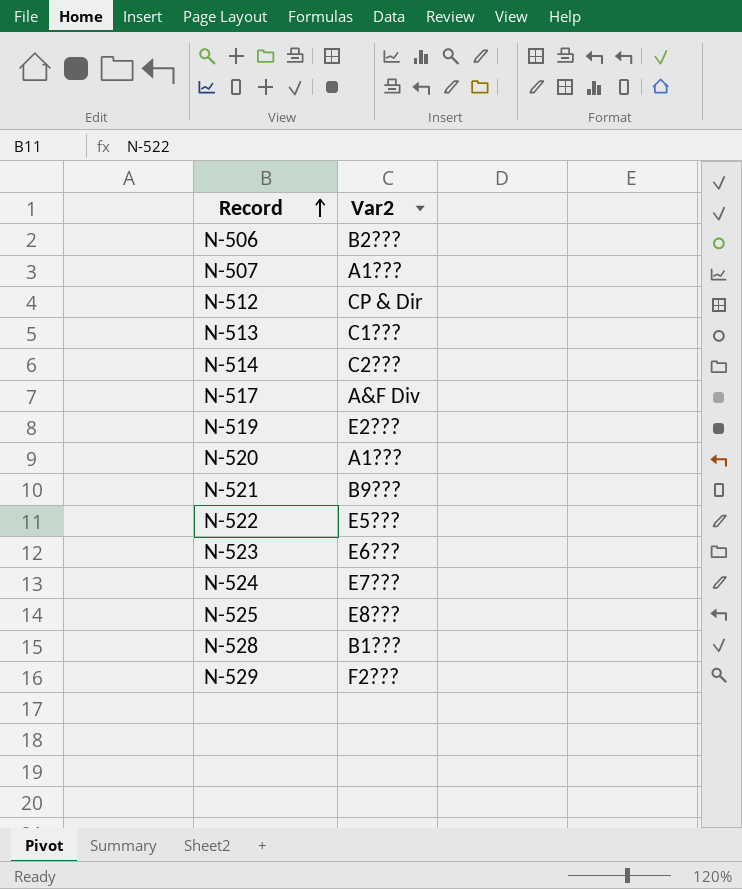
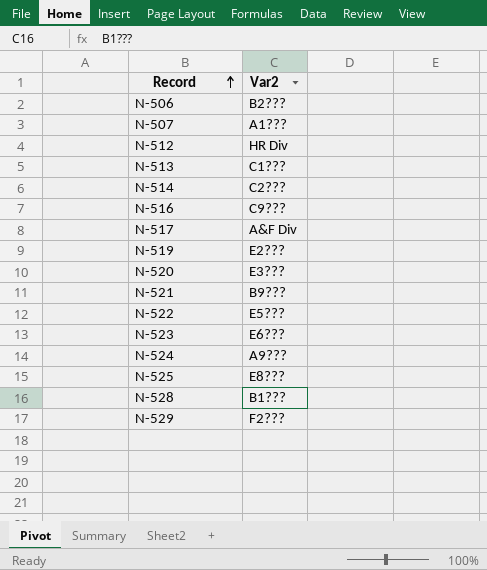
N-512 | Var2: CP & Dir -> HR Div
row N-516: none -> C9???
N-520 | Var2: A1??? -> E3???
N-524 | Var2: E7??? -> A9???

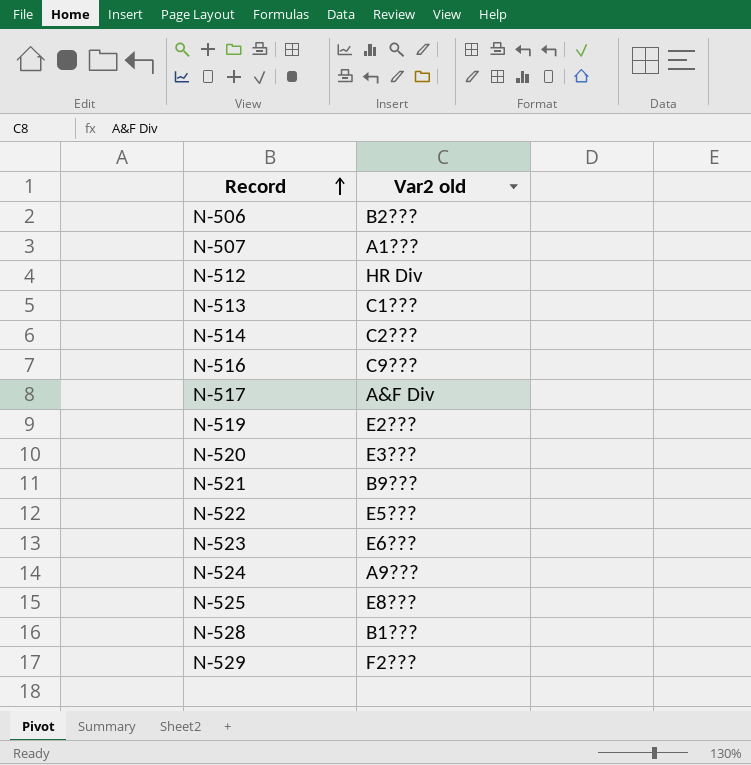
column name: Var2 -> Var2 old

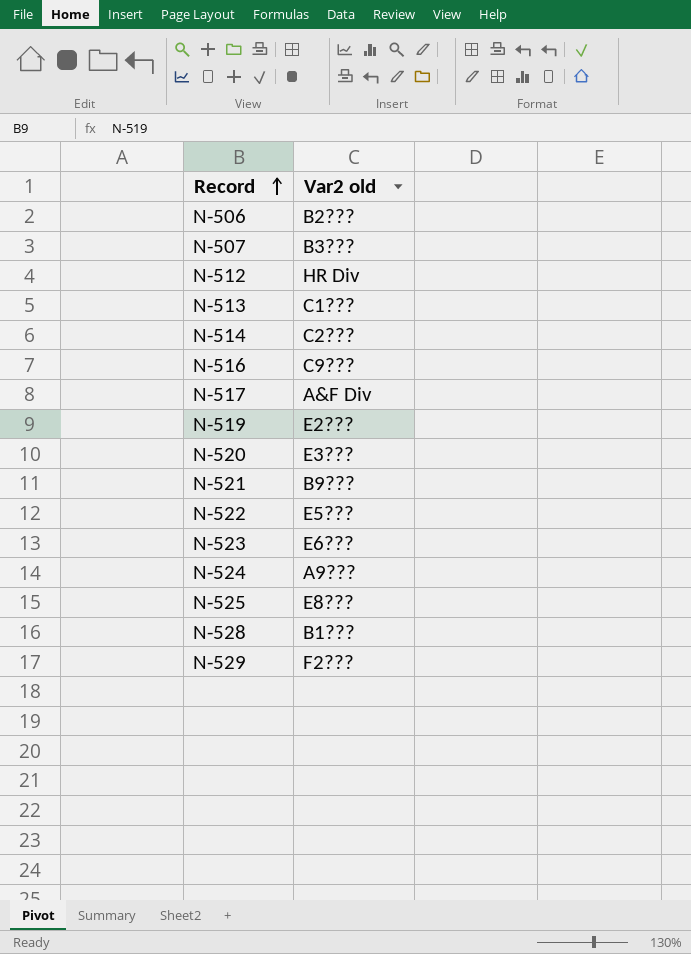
N-507 | Var2 old: A1??? -> B3???

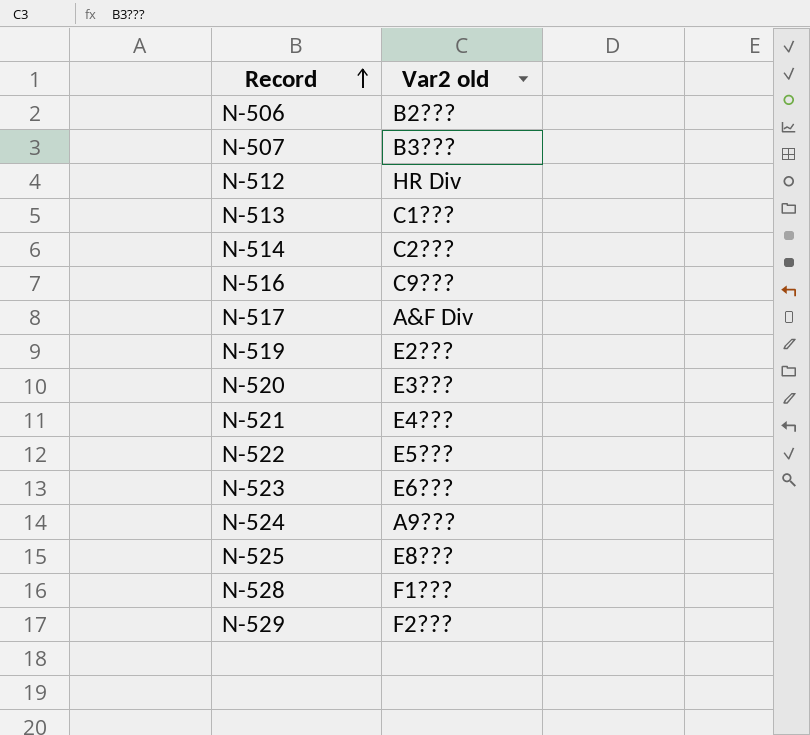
N-521 | Var2 old: B9??? -> E4???
N-528 | Var2 old: B1??? -> F1???

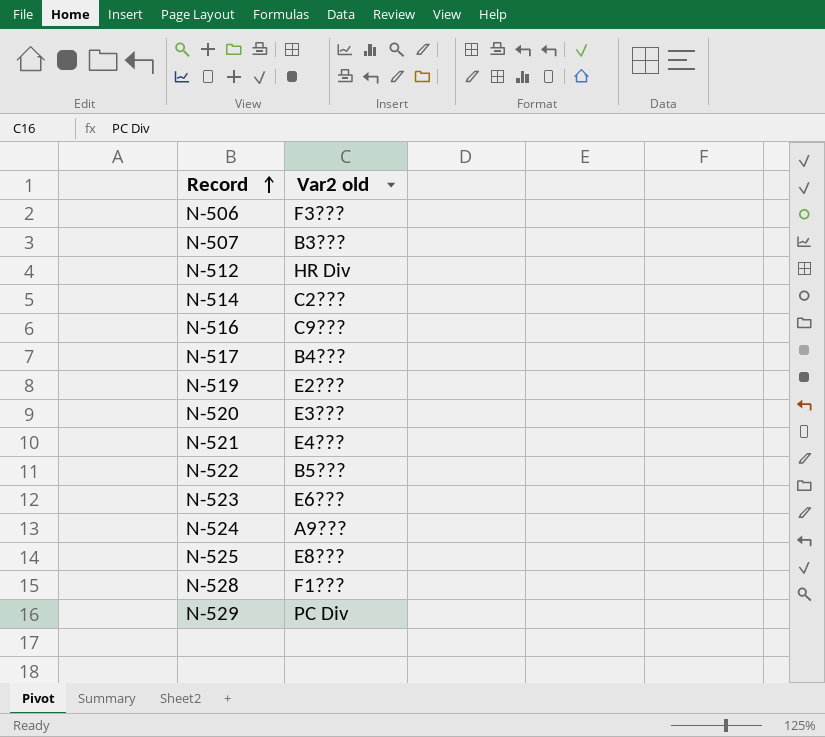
row N-513: C1??? -> none
N-506 | Var2 old: B2??? -> F3???
N-517 | Var2 old: A&F Div -> B4???
N-522 | Var2 old: E5??? -> B5???
N-529 | Var2 old: F2??? -> PC Div

